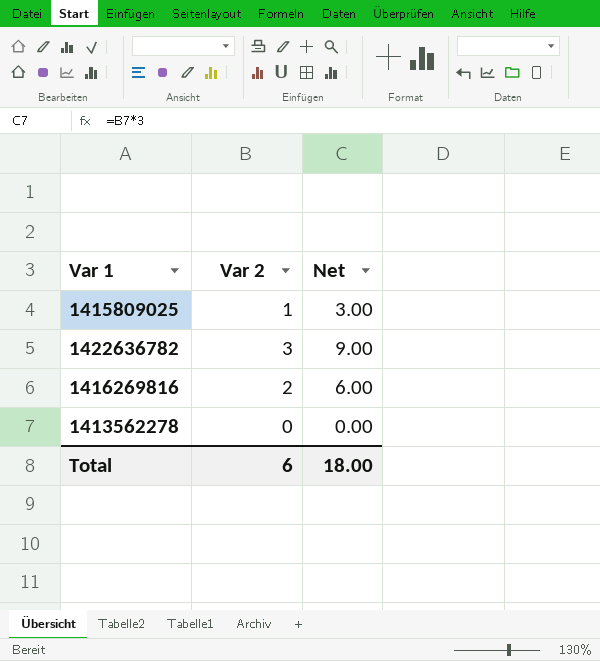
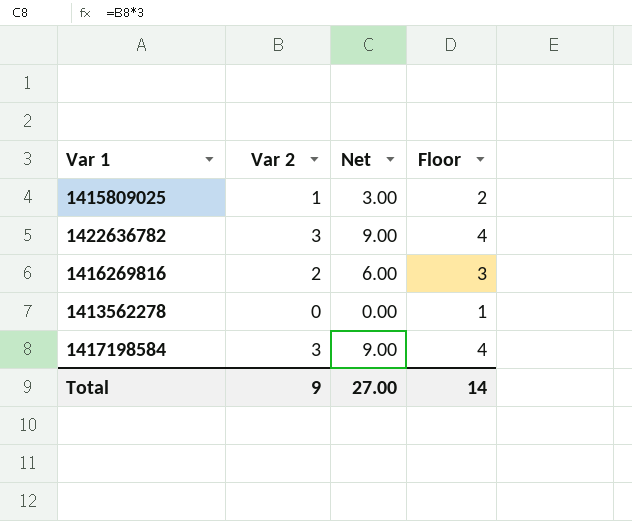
column Floor | formula: none -> [Var 2] + 1
row 1417198584: none -> 3 | 9.00 | 4
Total | Var 2: 6 -> 9
Total | Net: 18.00 -> 27.00

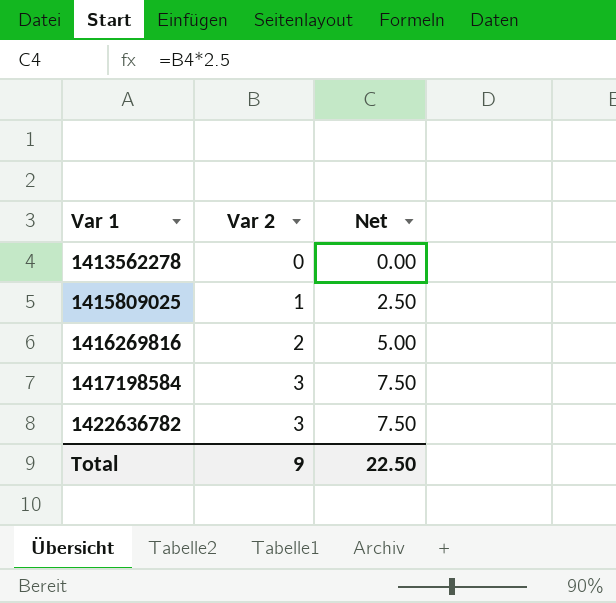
row order: none -> Var 1 ascending
column Floor | formula: [Var 2] + 1 -> none
column Net | formula: [Var 2] * 3 -> [Var 2] * 2.5
Total | Net: 27.00 -> 22.50

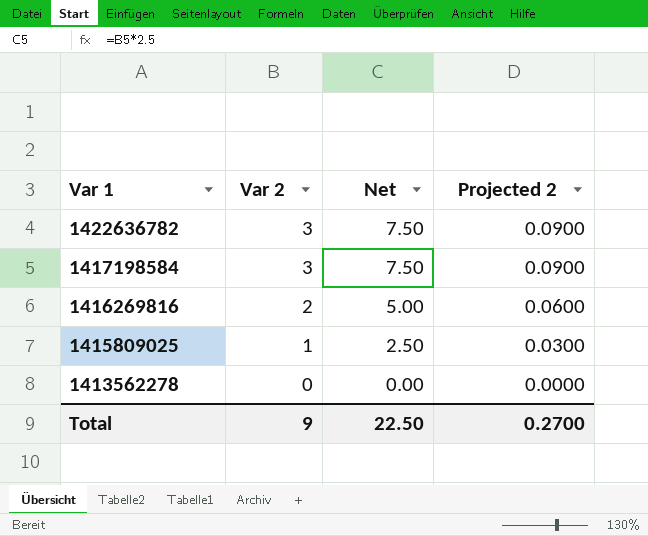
row order: Var 1 ascending -> Var 1 descending
column Projected 2 | formula: none -> [Var 2] * 0.03

